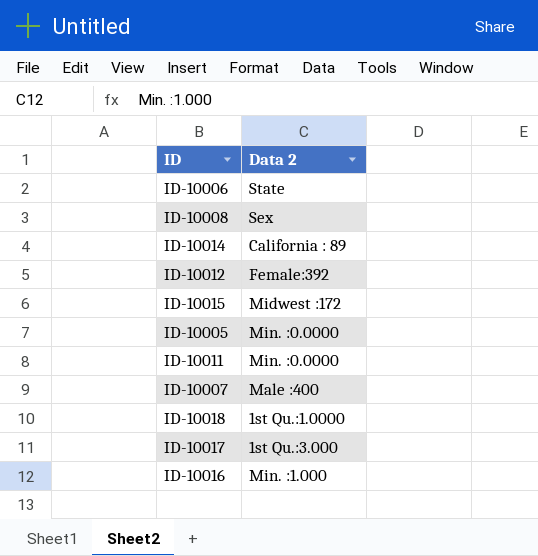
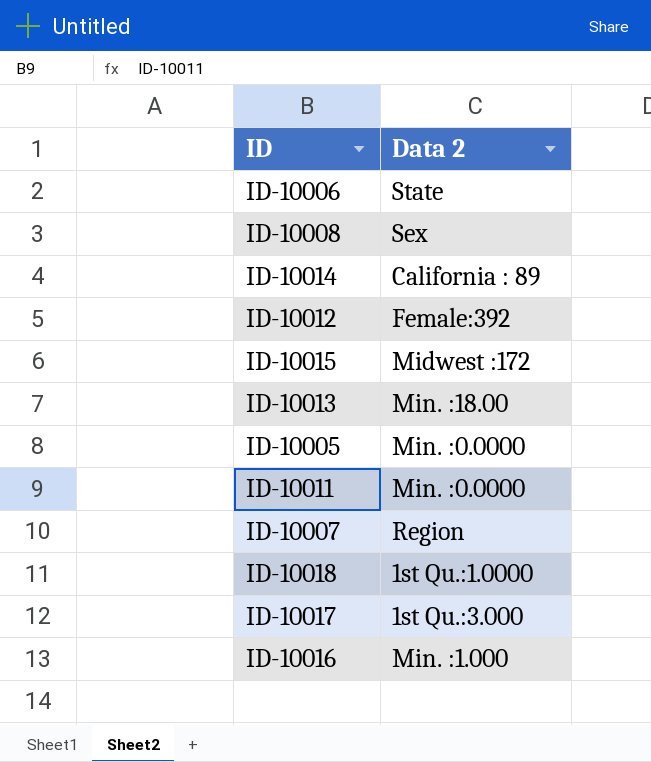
row ID-10013: none -> Min. :18.00
ID-10007 | Data 2: Male :400 -> Region

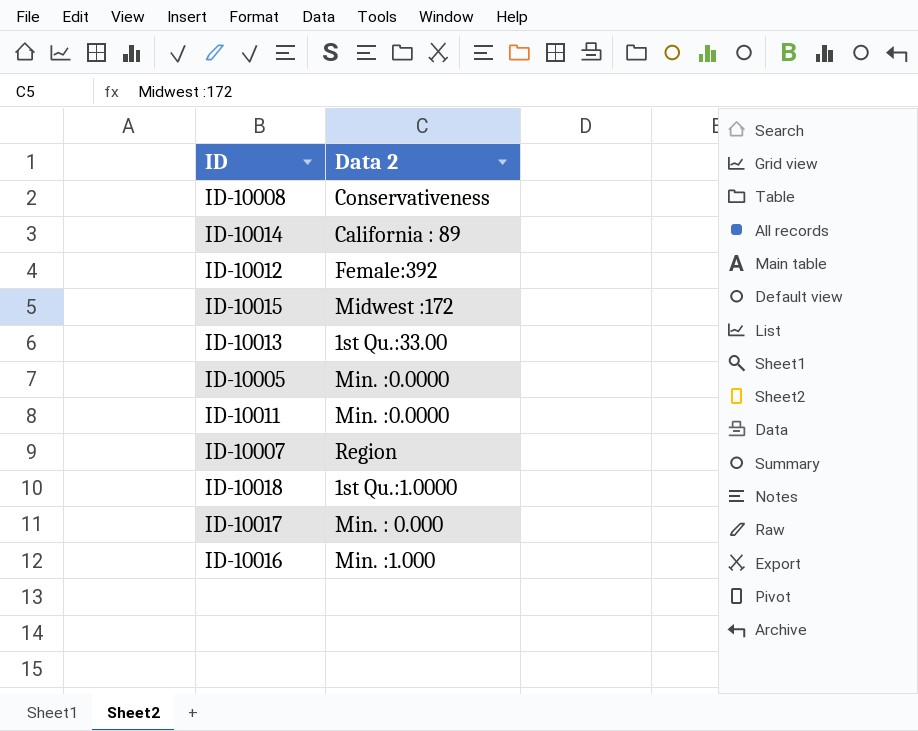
row ID-10006: State -> none
ID-10008 | Data 2: Sex -> Conservativeness
ID-10013 | Data 2: Min. :18.00 -> 1st Qu.:33.00
ID-10017 | Data 2: 1st Qu.:3.000 -> Min. : 0.000

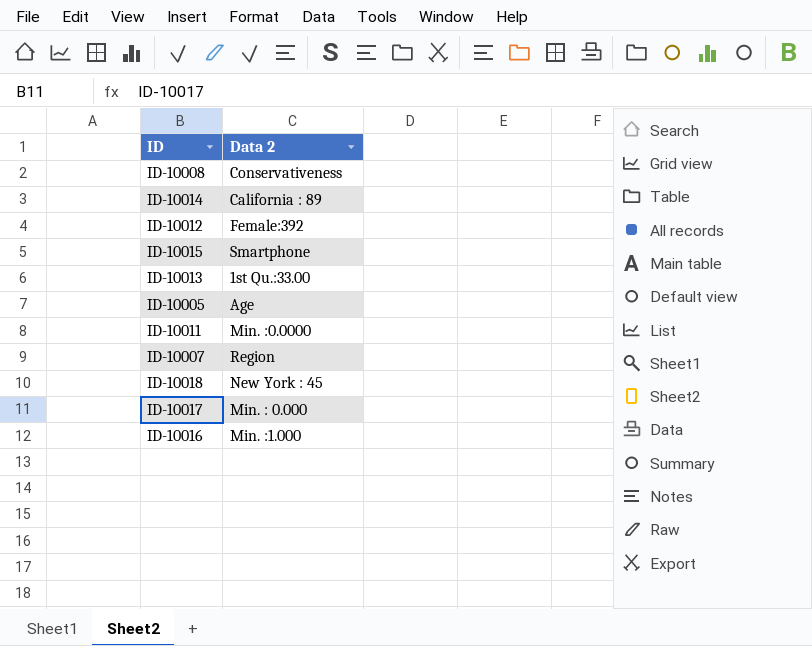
ID-10015 | Data 2: Midwest :172 -> Smartphone
ID-10005 | Data 2: Min. :0.0000 -> Age
ID-10018 | Data 2: 1st Qu.:1.0000 -> New York : 45

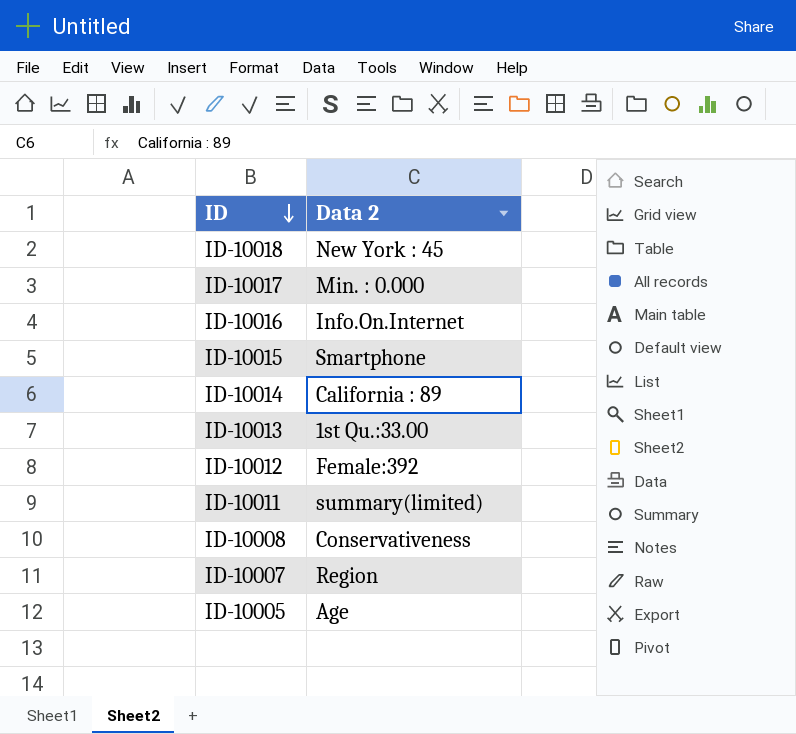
row order: none -> ID descending
ID-10016 | Data 2: Min. :1.000 -> Info.On.Internet
ID-10011 | Data 2: Min. :0.0000 -> summary(limited)

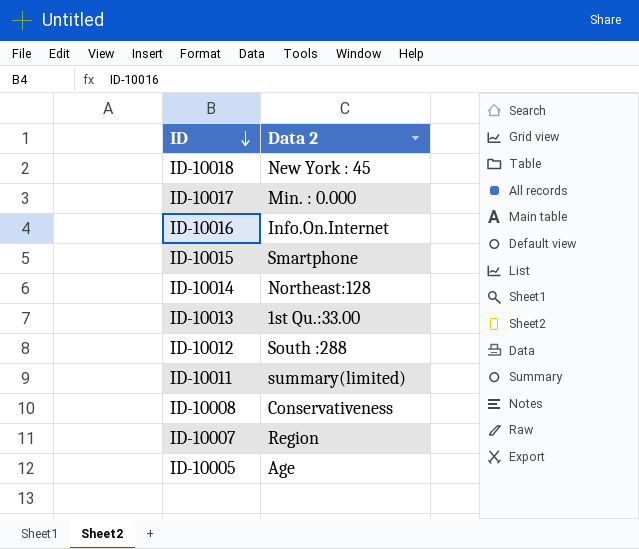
ID-10014 | Data 2: California : 89 -> Northeast:128
ID-10012 | Data 2: Female:392 -> South :288

